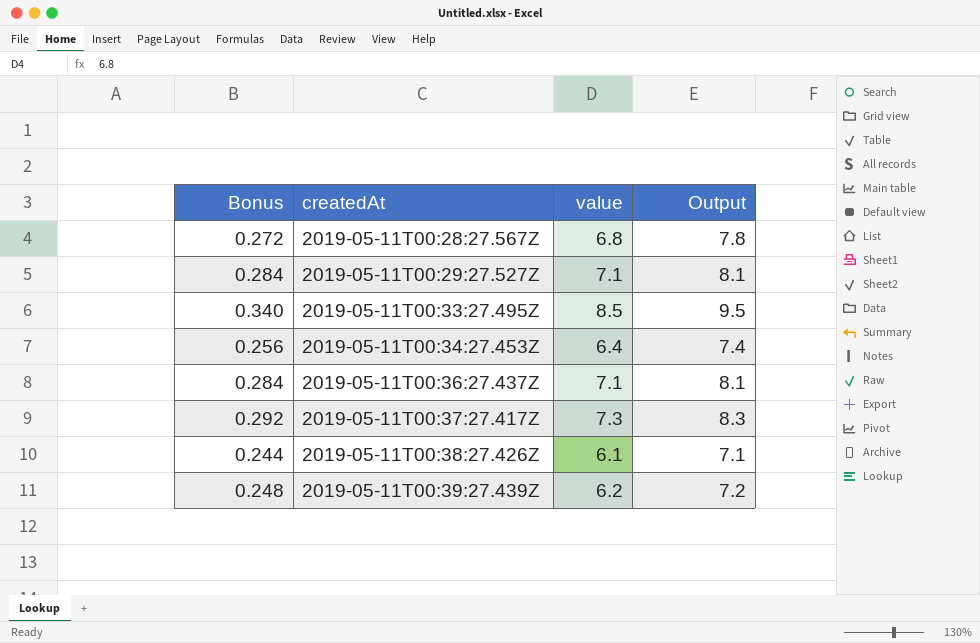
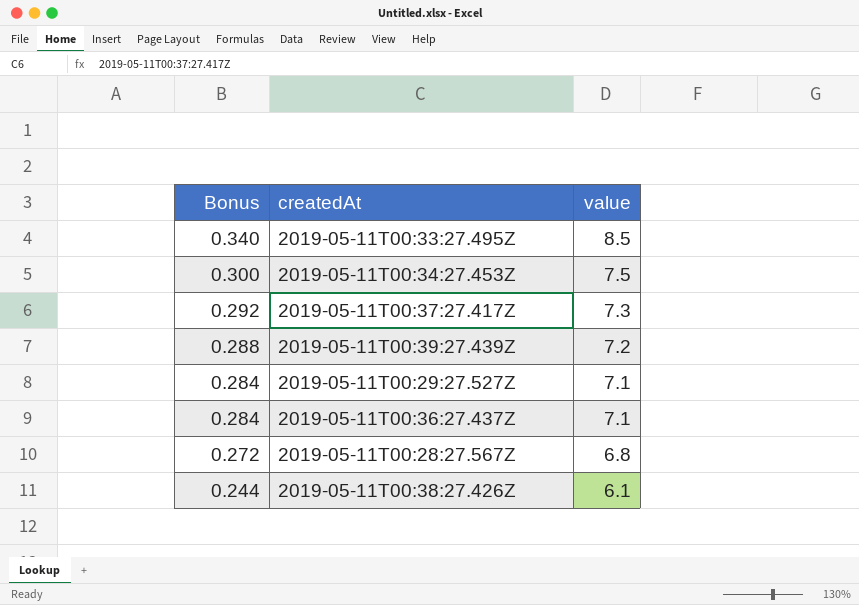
row order: createdAt ascending -> Bonus descending
column Output | formula: [value] + 1 -> none
2019-05-11T00:34:27.453Z | Bonus: 0.256 -> 0.300
2019-05-11T00:34:27.453Z | value: 6.4 -> 7.5
2019-05-11T00:39:27.439Z | Bonus: 0.248 -> 0.288
2019-05-11T00:39:27.439Z | value: 6.2 -> 7.2

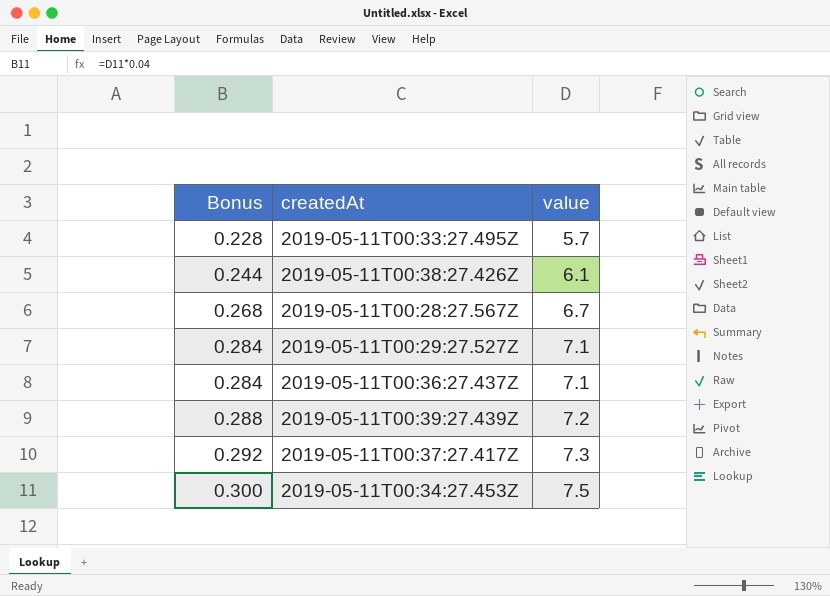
row order: Bonus descending -> Bonus ascending
2019-05-11T00:33:27.495Z | Bonus: 0.340 -> 0.228
2019-05-11T00:33:27.495Z | value: 8.5 -> 5.7
2019-05-11T00:28:27.567Z | Bonus: 0.272 -> 0.268
2019-05-11T00:28:27.567Z | value: 6.8 -> 6.7

